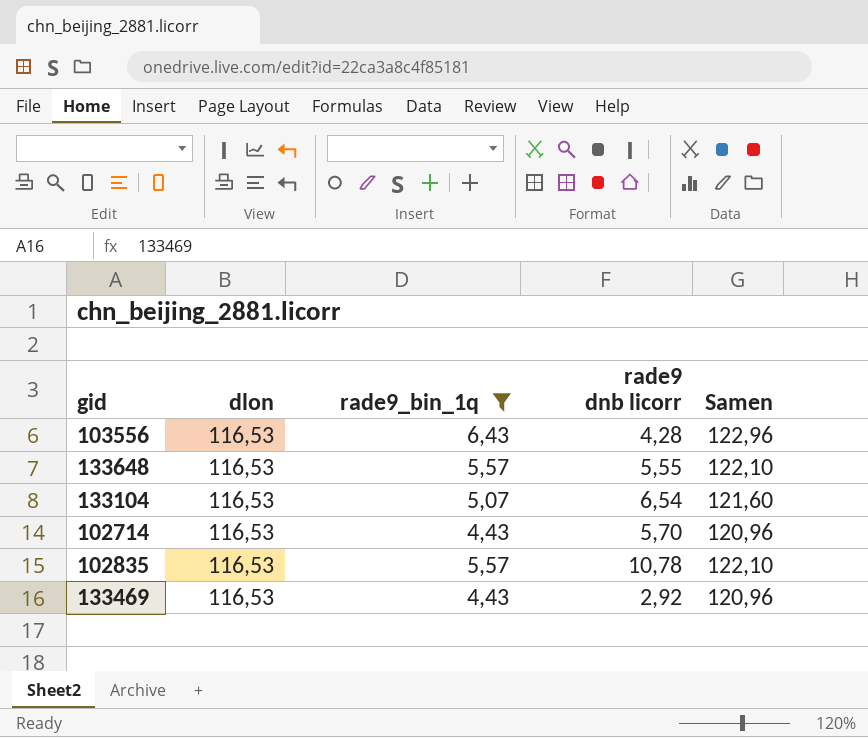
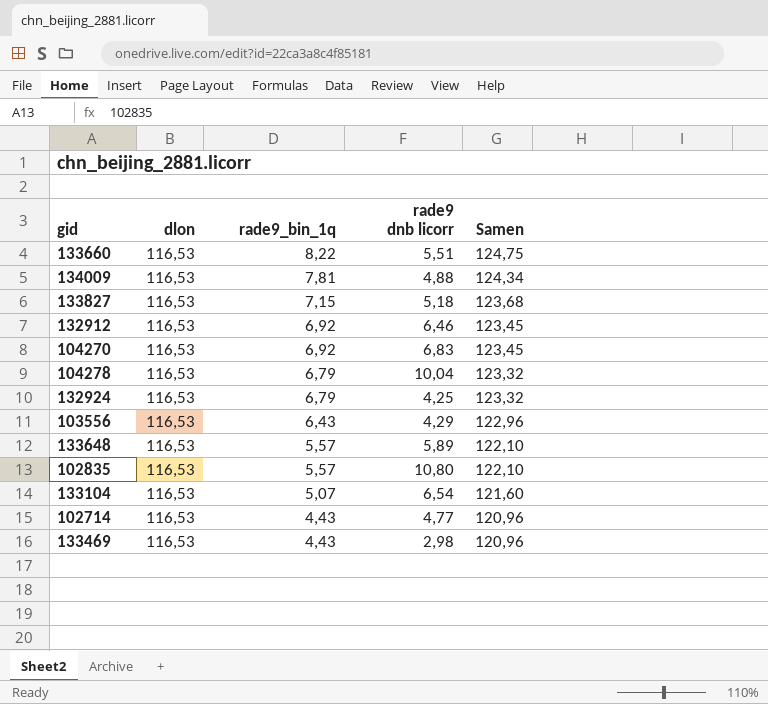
filter: rade9_bin_1q <= 6,43 -> none
row order: none -> rade9_bin_1q descending
103556 | rade9 dnb licorr: 4,28 -> 4,29
133648 | rade9 dnb licorr: 5,55 -> 5,89
102835 | rade9 dnb licorr: 10,78 -> 10,80
102714 | rade9 dnb licorr: 5,70 -> 4,77
133469 | rade9 dnb licorr: 2,92 -> 2,98

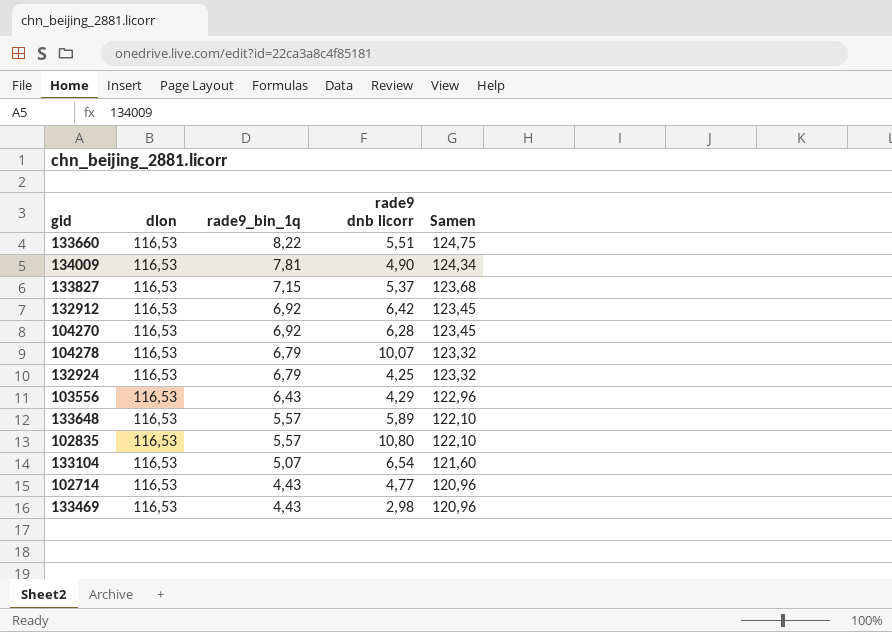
134009 | rade9 dnb licorr: 4,88 -> 4,90
133827 | rade9 dnb licorr: 5,18 -> 5,37
132912 | rade9 dnb licorr: 6,46 -> 6,42
104270 | rade9 dnb licorr: 6,83 -> 6,28
104278 | rade9 dnb licorr: 10,04 -> 10,07

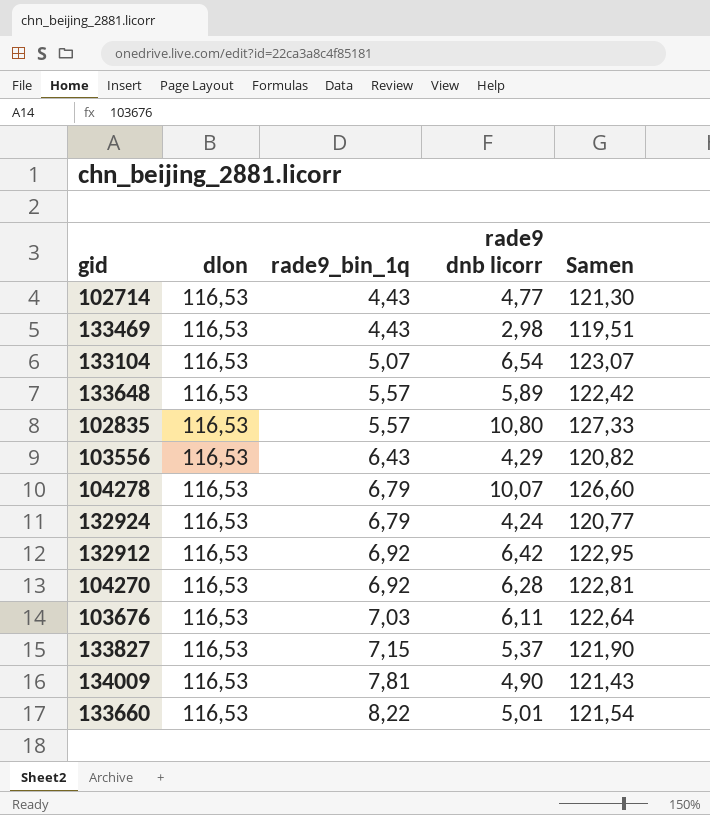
row order: rade9_bin_1q descending -> rade9_bin_1q ascending
column Samen | formula: [dlon] + [rade9_bin_1q] -> [dlon] + [rade9 dnb licorr]
132924 | rade9 dnb licorr: 4,25 -> 4,24
row 103676: none -> 116,53 | 7,03 | 6,11 | 122,64
133660 | rade9 dnb licorr: 5,51 -> 5,01

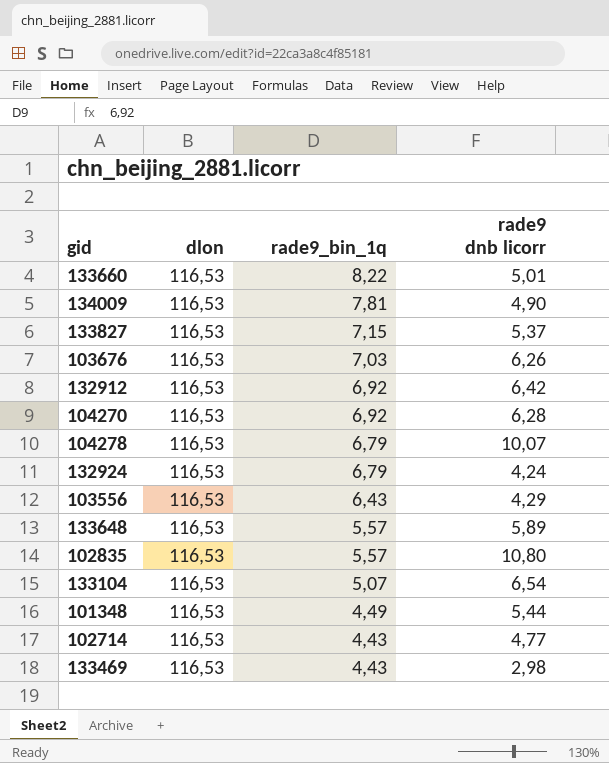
row order: rade9_bin_1q ascending -> rade9_bin_1q descending
column Samen | formula: [dlon] + [rade9 dnb licorr] -> none
103676 | rade9 dnb licorr: 6,11 -> 6,26
row 101348: none -> 116,53 | 4,49 | 5,44

